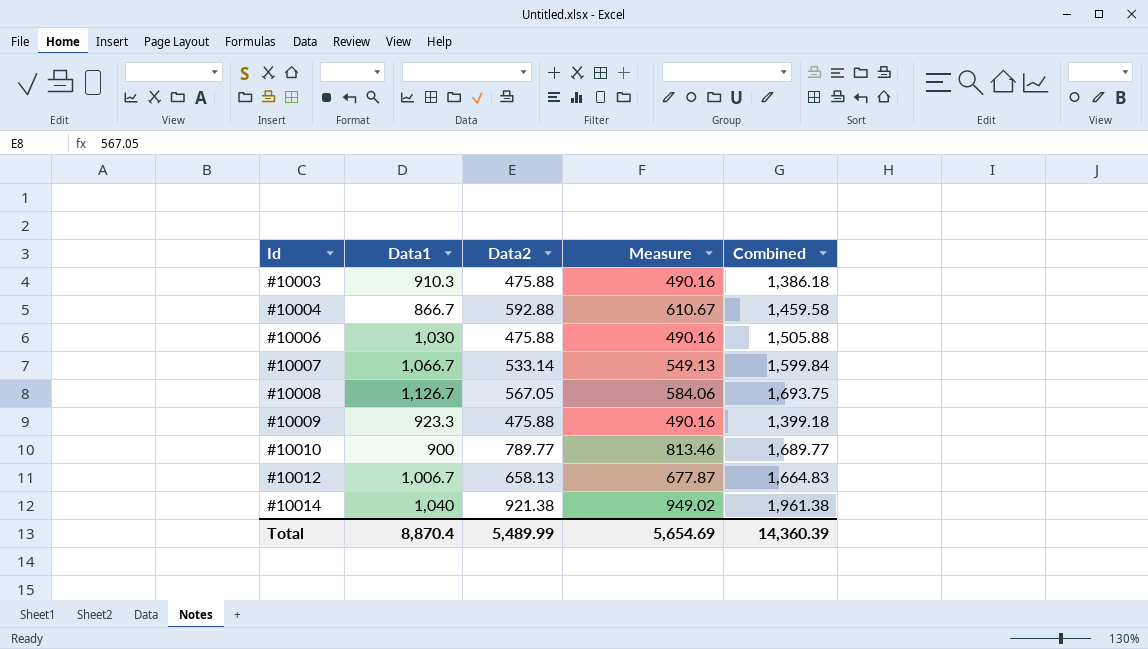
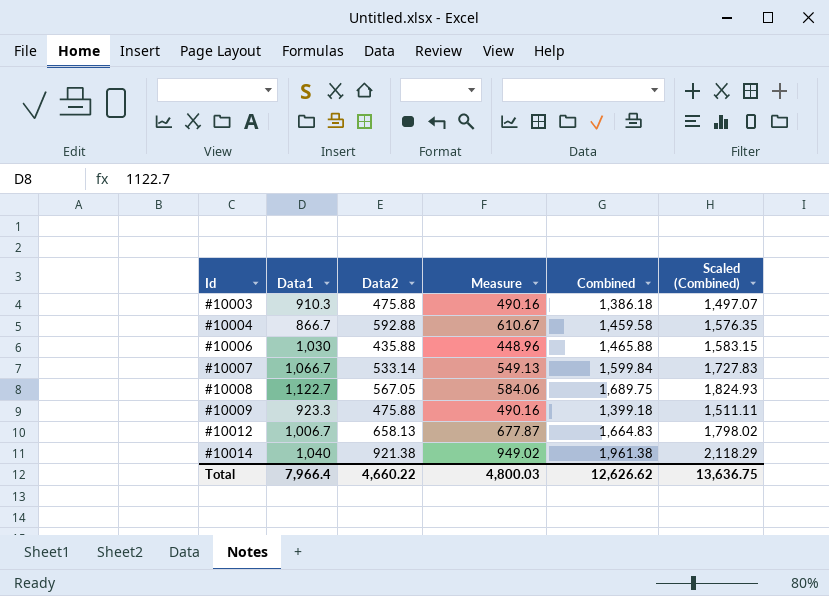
column Scaled (Combined) | formula: none -> [Combined] * 1.08
row #10010: 900 | 789.77 | 813.46 | 1,689.77 -> none
#10006 | Data2: 475.88 -> 435.88
#10006 | Measure: 490.16 -> 448.96
#10006 | Combined: 1,505.88 -> 1,465.88
#10008 | Data1: 1,126.7 -> 1,122.7
#10008 | Combined: 1,693.75 -> 1,689.75
Total | Data1: 8,870.4 -> 7,966.4
Total | Data2: 5,489.99 -> 4,660.22
Total | Measure: 5,654.69 -> 4,800.03
Total | Combined: 14,360.39 -> 12,626.62

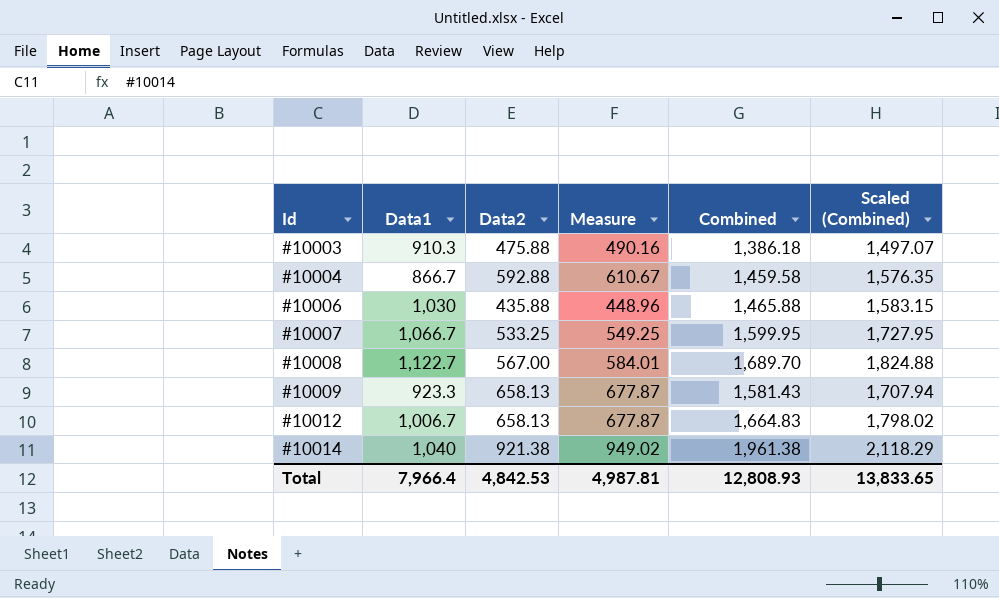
#10007 | Data2: 533.14 -> 533.25
#10007 | Measure: 549.13 -> 549.25
#10007 | Combined: 1,599.84 -> 1,599.95
#10007 | Scaled (Combined): 1,727.83 -> 1,727.95
#10008 | Data2: 567.05 -> 567.00
#10008 | Measure: 584.06 -> 584.01
#10008 | Combined: 1,689.75 -> 1,689.70
#10008 | Scaled (Combined): 1,824.93 -> 1,824.88
#10009 | Data2: 475.88 -> 658.13
#10009 | Measure: 490.16 -> 677.87
#10009 | Combined: 1,399.18 -> 1,581.43
#10009 | Scaled (Combined): 1,511.11 -> 1,707.94
Total | Data2: 4,660.22 -> 4,842.53
Total | Measure: 4,800.03 -> 4,987.81
Total | Combined: 12,626.62 -> 12,808.93
Total | Scaled (Combined): 13,636.75 -> 13,833.65

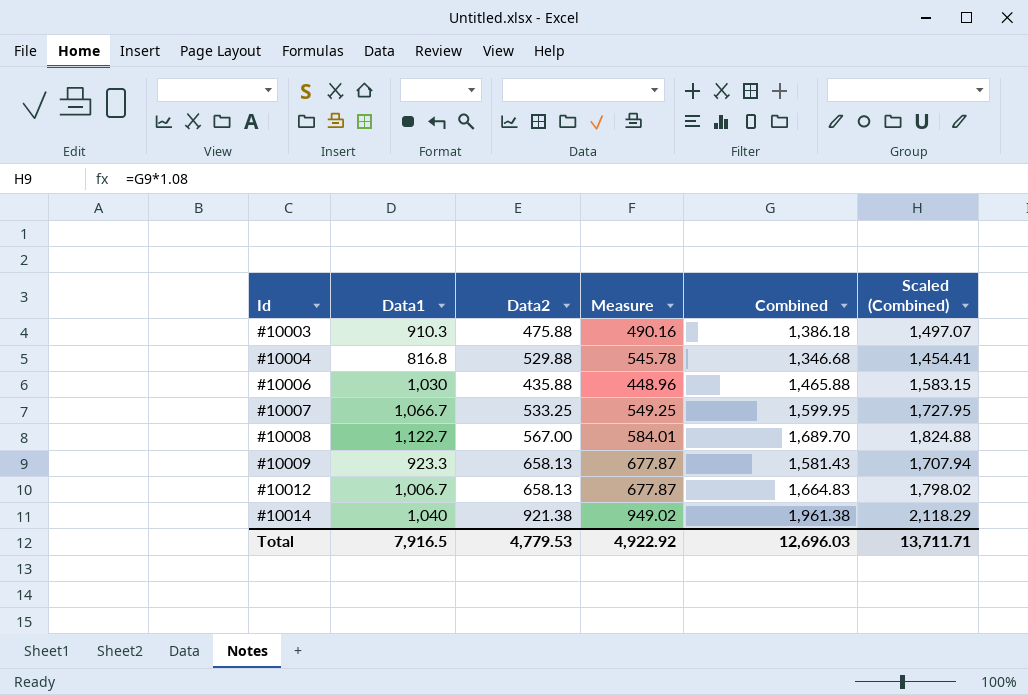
#10004 | Data1: 866.7 -> 816.8
#10004 | Data2: 592.88 -> 529.88
#10004 | Measure: 610.67 -> 545.78
#10004 | Combined: 1,459.58 -> 1,346.68
#10004 | Scaled (Combined): 1,576.35 -> 1,454.41
Total | Data1: 7,966.4 -> 7,916.5
Total | Data2: 4,842.53 -> 4,779.53
Total | Measure: 4,987.81 -> 4,922.92
Total | Combined: 12,808.93 -> 12,696.03
Total | Scaled (Combined): 13,833.65 -> 13,711.71

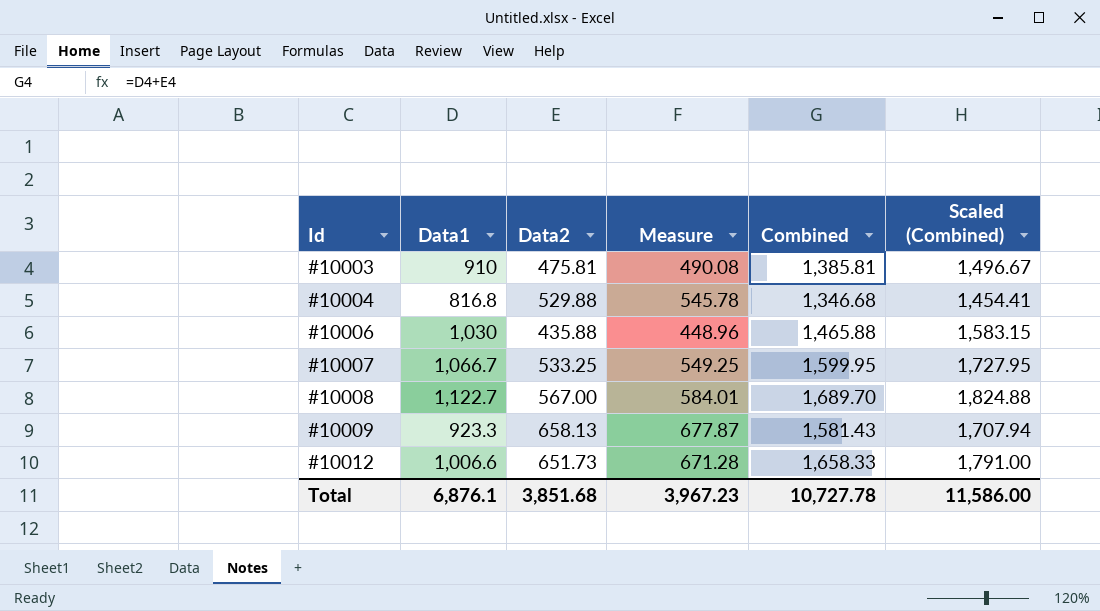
row #10014: 1,040 | 921.38 | 949.02 | 1,961.38 | 2,118.29 -> none
#10003 | Data1: 910.3 -> 910
#10003 | Data2: 475.88 -> 475.81
#10003 | Measure: 490.16 -> 490.08
#10003 | Combined: 1,386.18 -> 1,385.81
#10003 | Scaled (Combined): 1,497.07 -> 1,496.67
#10012 | Data1: 1,006.7 -> 1,006.6
#10012 | Data2: 658.13 -> 651.73
#10012 | Measure: 677.87 -> 671.28
#10012 | Combined: 1,664.83 -> 1,658.33
#10012 | Scaled (Combined): 1,798.02 -> 1,791.00
Total | Data1: 7,916.5 -> 6,876.1
Total | Data2: 4,779.53 -> 3,851.68
Total | Measure: 4,922.92 -> 3,967.23
Total | Combined: 12,696.03 -> 10,727.78
Total | Scaled (Combined): 13,711.71 -> 11,586.00

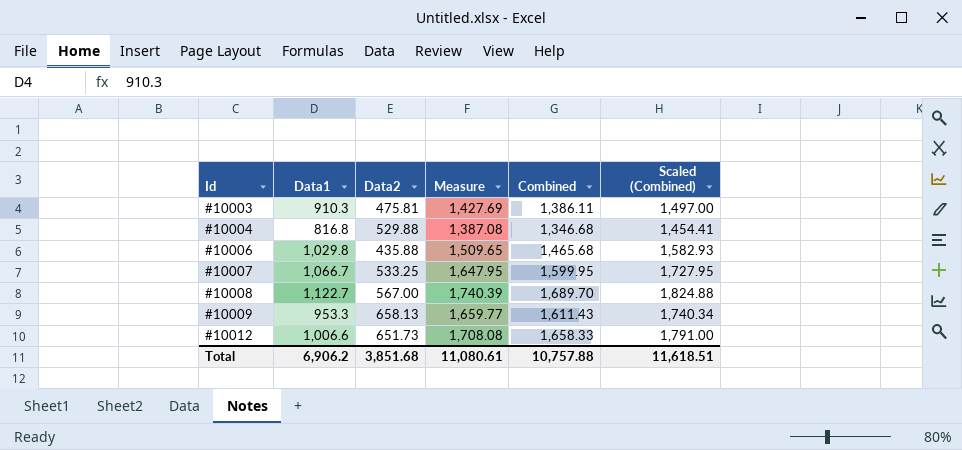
column Measure | formula: [Data2] * 1.03 -> [Combined] * 1.03
#10003 | Data1: 910 -> 910.3
#10003 | Combined: 1,385.81 -> 1,386.11
#10003 | Scaled (Combined): 1,496.67 -> 1,497.00
#10006 | Data1: 1,030 -> 1,029.8
#10006 | Combined: 1,465.88 -> 1,465.68
#10006 | Scaled (Combined): 1,583.15 -> 1,582.93
#10009 | Data1: 923.3 -> 953.3
#10009 | Combined: 1,581.43 -> 1,611.43
#10009 | Scaled (Combined): 1,707.94 -> 1,740.34
Total | Data1: 6,876.1 -> 6,906.2
Total | Measure: 3,967.23 -> 11,080.61
Total | Combined: 10,727.78 -> 10,757.88
Total | Scaled (Combined): 11,586.00 -> 11,618.51

